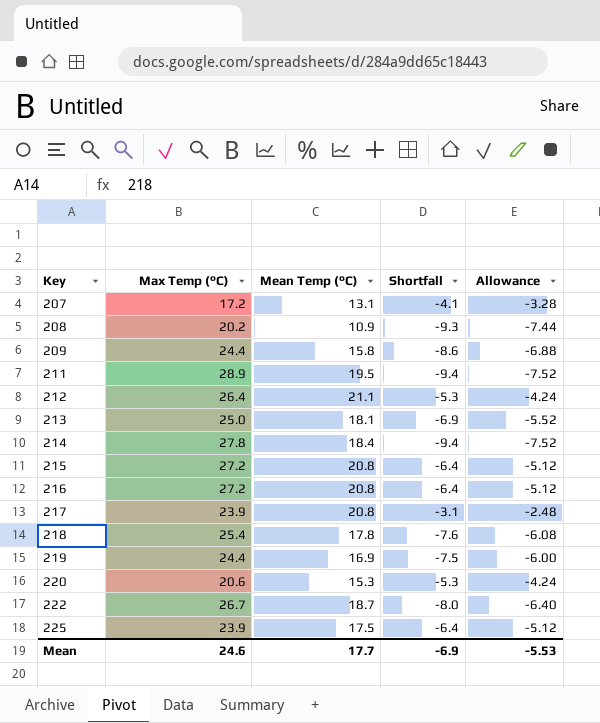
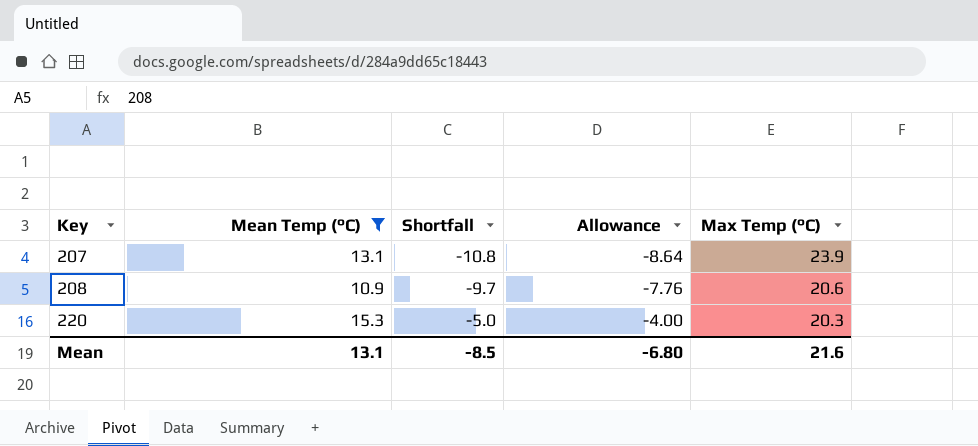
filter: none -> Mean Temp (°C) <= 15.3
column Max Temp (°C) | position: 2 -> 5
207 | Shortfall: -4.1 -> -10.8
207 | Allowance: -3.28 -> -8.64
207 | Max Temp (°C): 17.2 -> 23.9
208 | Shortfall: -9.3 -> -9.7
208 | Allowance: -7.44 -> -7.76
208 | Max Temp (°C): 20.2 -> 20.6
220 | Shortfall: -5.3 -> -5.0
220 | Allowance: -4.24 -> -4.00
220 | Max Temp (°C): 20.6 -> 20.3
Mean | Mean Temp (°C): 17.7 -> 13.1
Mean | Shortfall: -6.9 -> -8.5
Mean | Allowance: -5.53 -> -6.80
Mean | Max Temp (°C): 24.6 -> 21.6

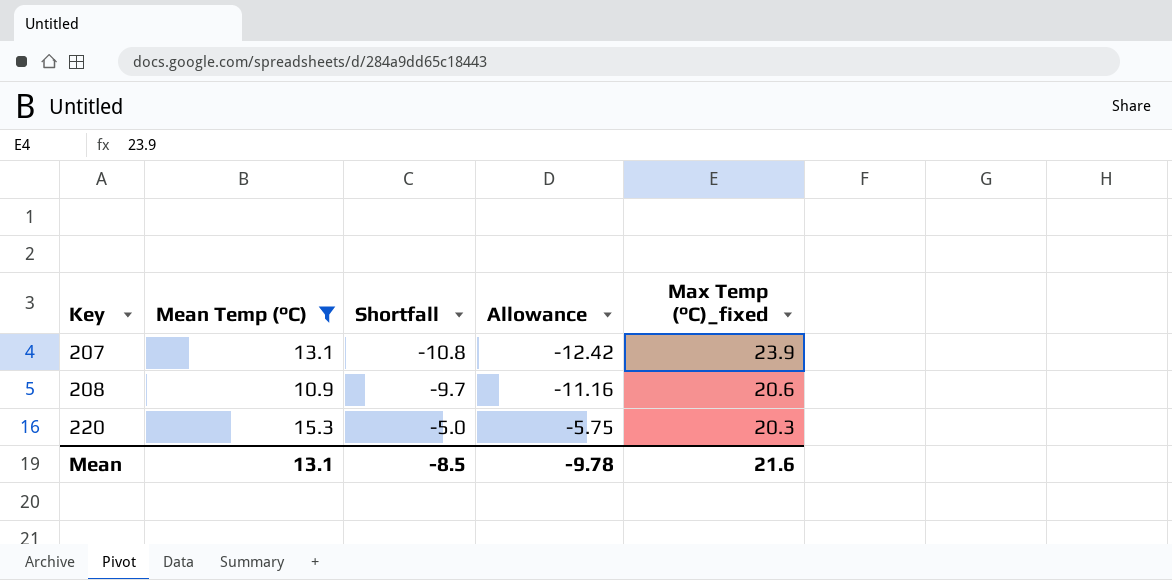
column Allowance | formula: [Shortfall] * 0.8 -> [Shortfall] * 1.15
column name: Max Temp (°C) -> Max Temp (°C)_fixed
Mean | Allowance: -6.80 -> -9.78

